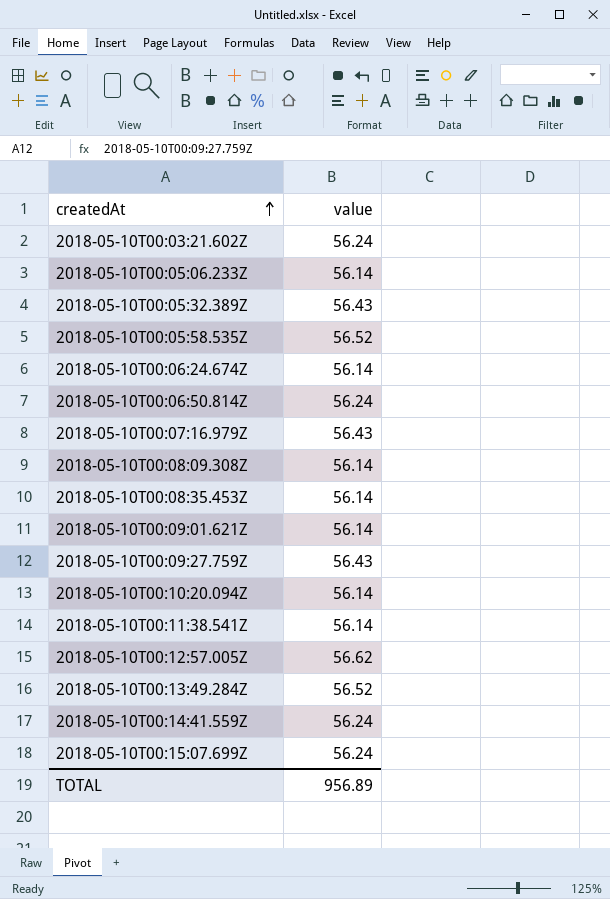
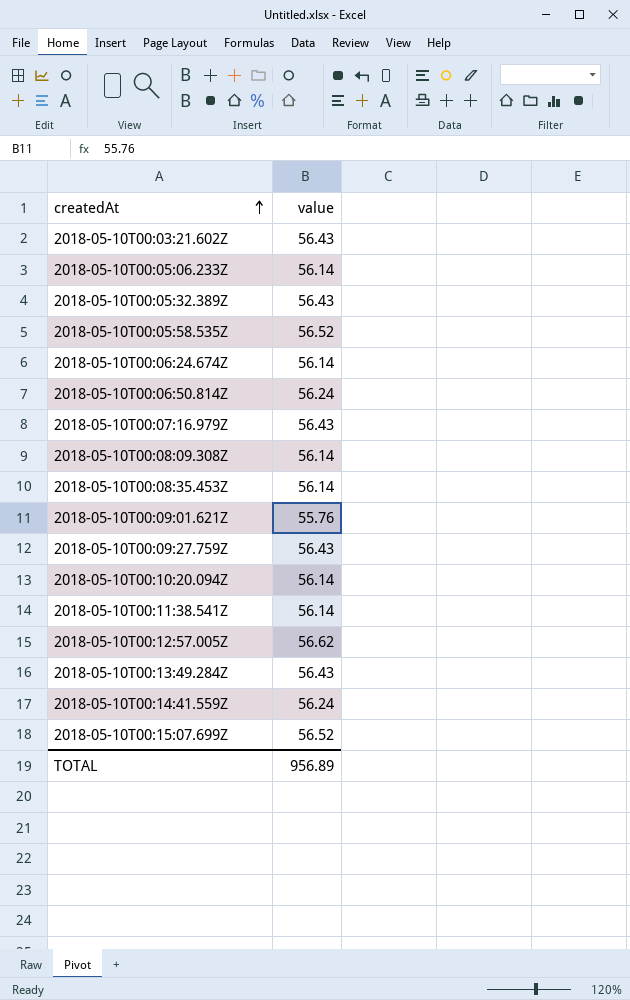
2018-05-10T00:03:21.602Z | value: 56.24 -> 56.43
2018-05-10T00:09:01.621Z | value: 56.14 -> 55.76
2018-05-10T00:13:49.284Z | value: 56.52 -> 56.43
2018-05-10T00:15:07.699Z | value: 56.24 -> 56.52

